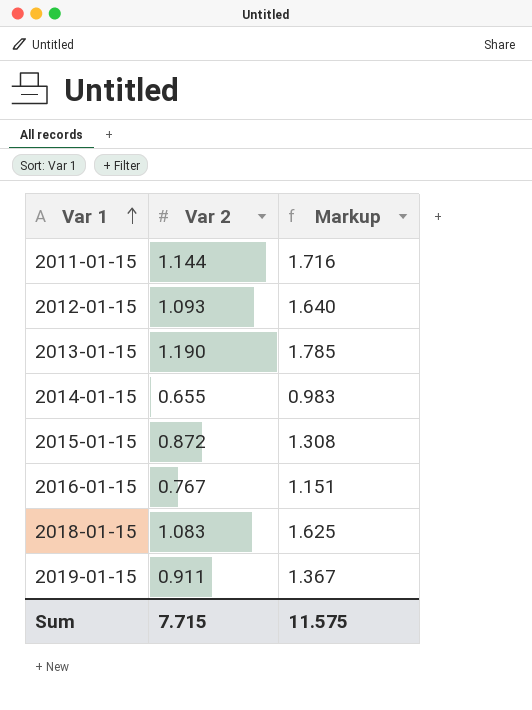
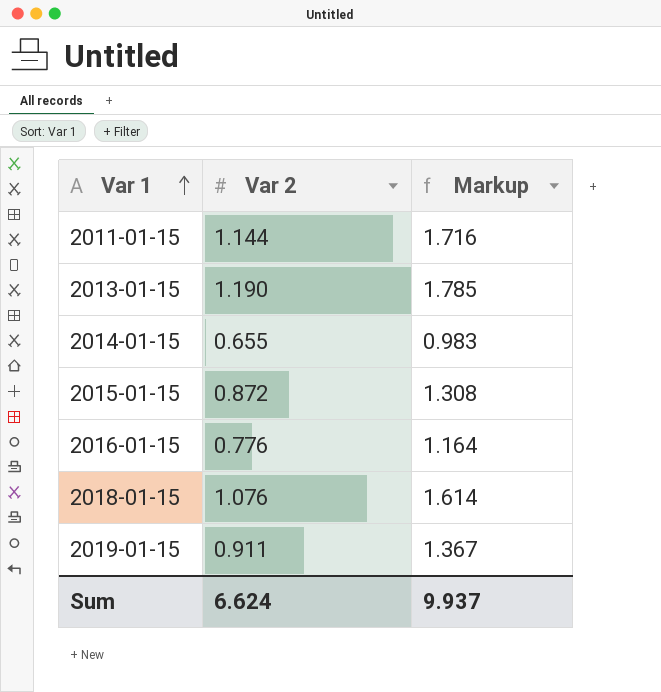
row 2012-01-15: 1.093 | 1.640 -> none
2016-01-15 | Var 2: 0.767 -> 0.776
2016-01-15 | Markup: 1.151 -> 1.164
2018-01-15 | Var 2: 1.083 -> 1.076
2018-01-15 | Markup: 1.625 -> 1.614
Sum | Var 2: 7.715 -> 6.624
Sum | Markup: 11.575 -> 9.937

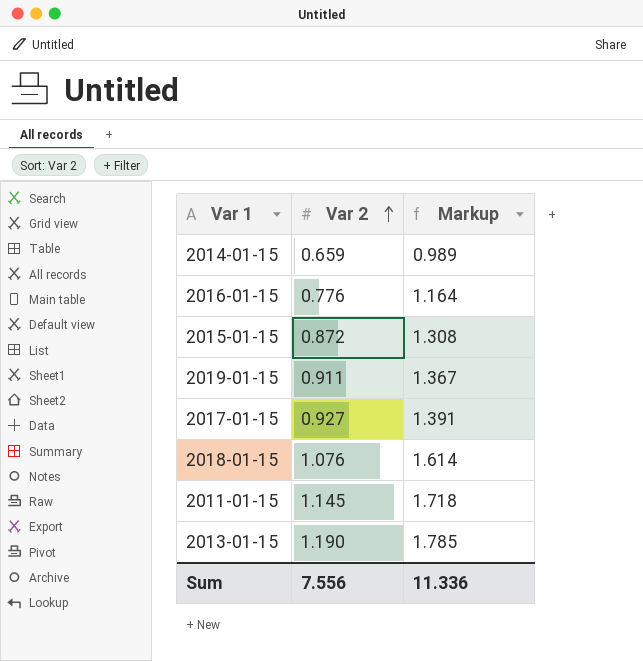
row order: Var 1 ascending -> Var 2 ascending
2014-01-15 | Var 2: 0.655 -> 0.659
2014-01-15 | Markup: 0.983 -> 0.989
row 2017-01-15: none -> 0.927 | 1.391
2011-01-15 | Var 2: 1.144 -> 1.145
2011-01-15 | Markup: 1.716 -> 1.718
Sum | Var 2: 6.624 -> 7.556
Sum | Markup: 9.937 -> 11.336

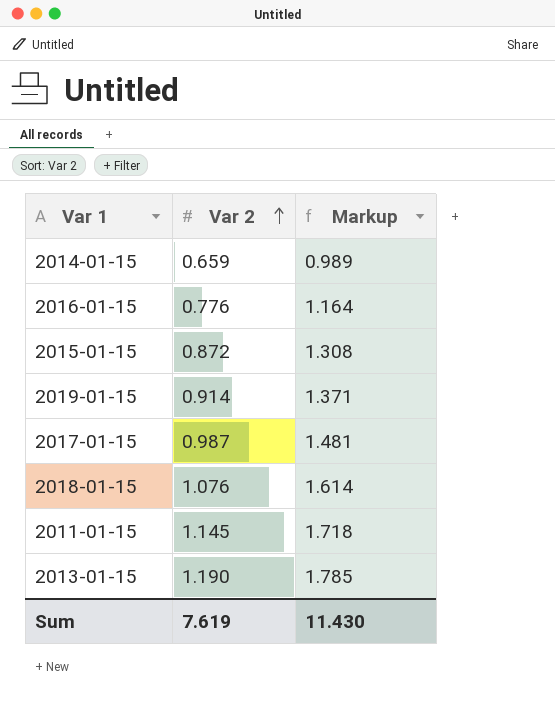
2019-01-15 | Var 2: 0.911 -> 0.914
2019-01-15 | Markup: 1.367 -> 1.371
2017-01-15 | Var 2: 0.927 -> 0.987
2017-01-15 | Markup: 1.391 -> 1.481
Sum | Var 2: 7.556 -> 7.619
Sum | Markup: 11.336 -> 11.430

